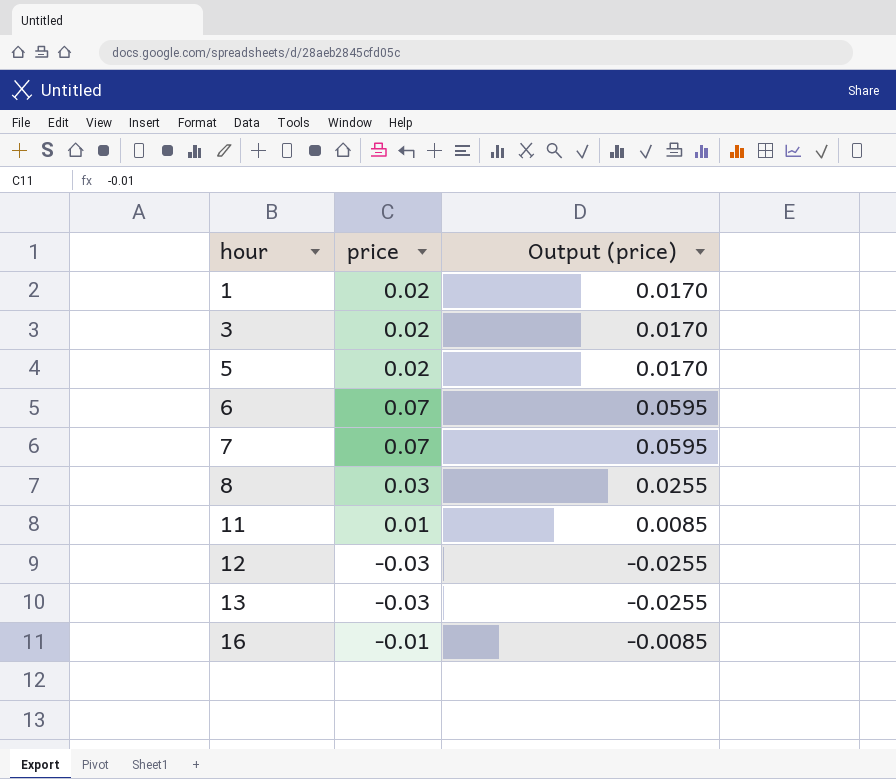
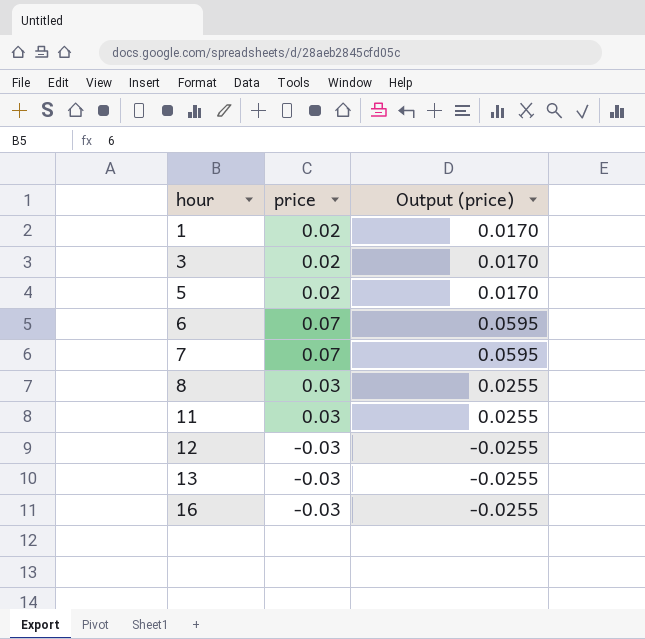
11 | price: 0.01 -> 0.03
11 | Output (price): 0.0085 -> 0.0255
16 | price: -0.01 -> -0.03
16 | Output (price): -0.0085 -> -0.0255

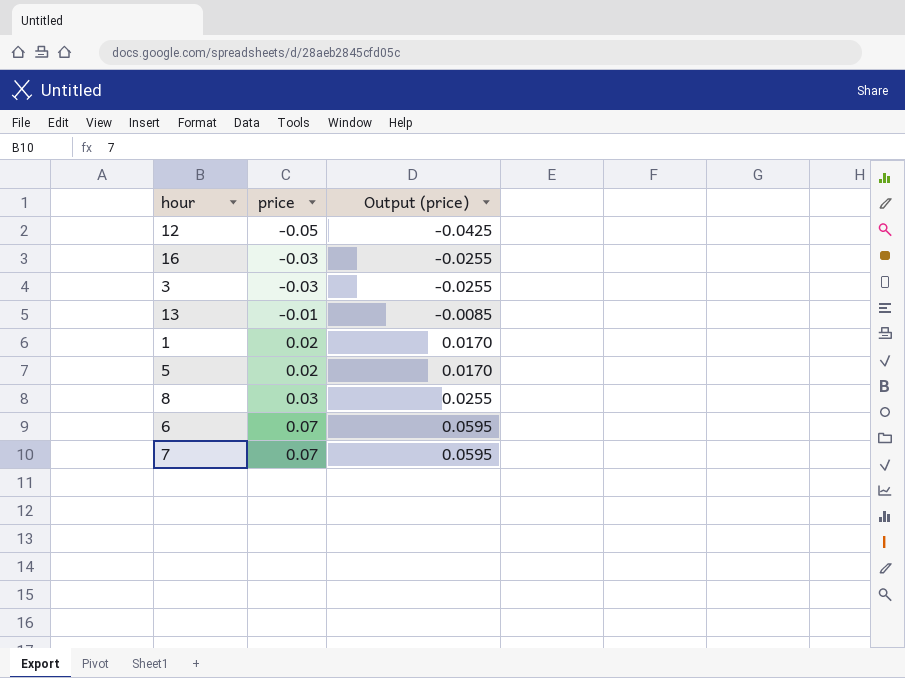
row order: hour ascending -> price ascending
row 11: 0.03 | 0.0255 -> none
12 | price: -0.03 -> -0.05
12 | Output (price): -0.0255 -> -0.0425
3 | price: 0.02 -> -0.03
3 | Output (price): 0.0170 -> -0.0255
13 | price: -0.03 -> -0.01
13 | Output (price): -0.0255 -> -0.0085

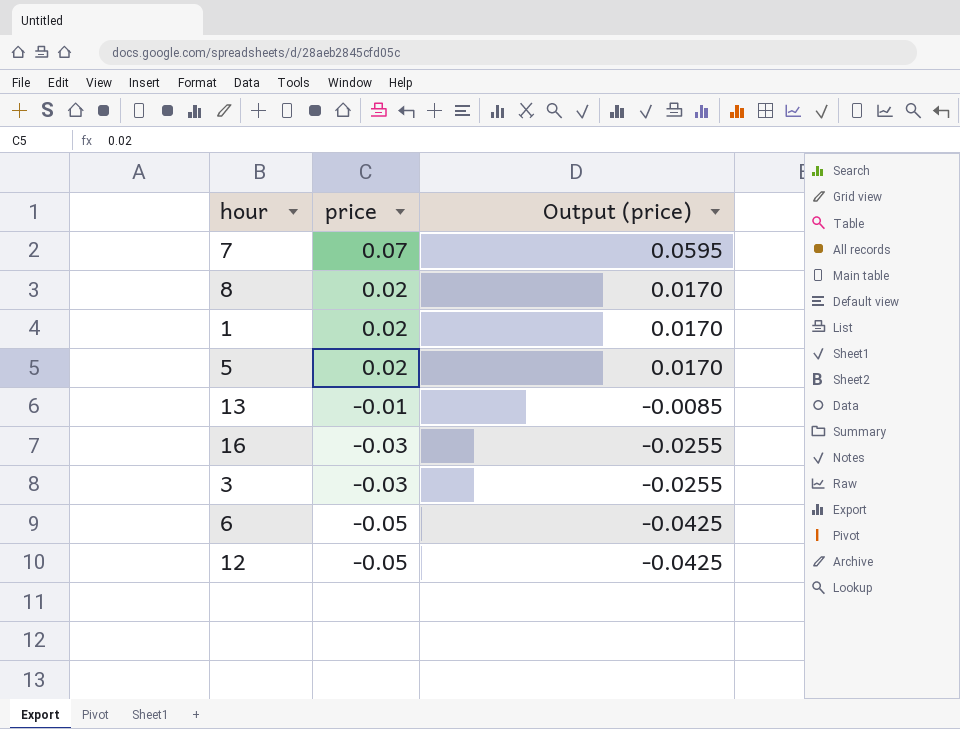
row order: price ascending -> price descending
8 | price: 0.03 -> 0.02
8 | Output (price): 0.0255 -> 0.0170
6 | price: 0.07 -> -0.05
6 | Output (price): 0.0595 -> -0.0425

